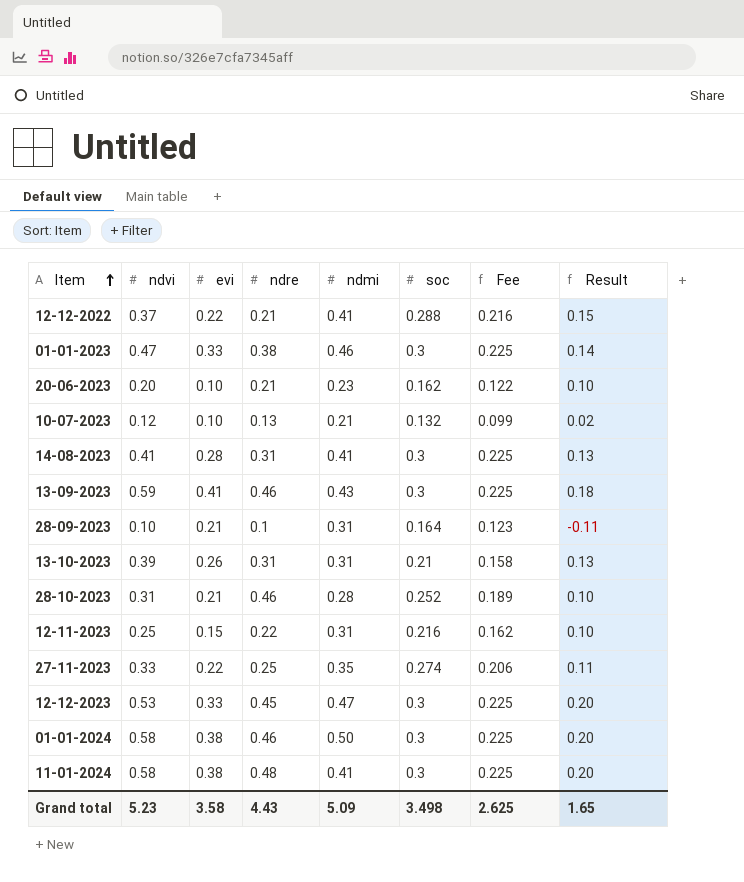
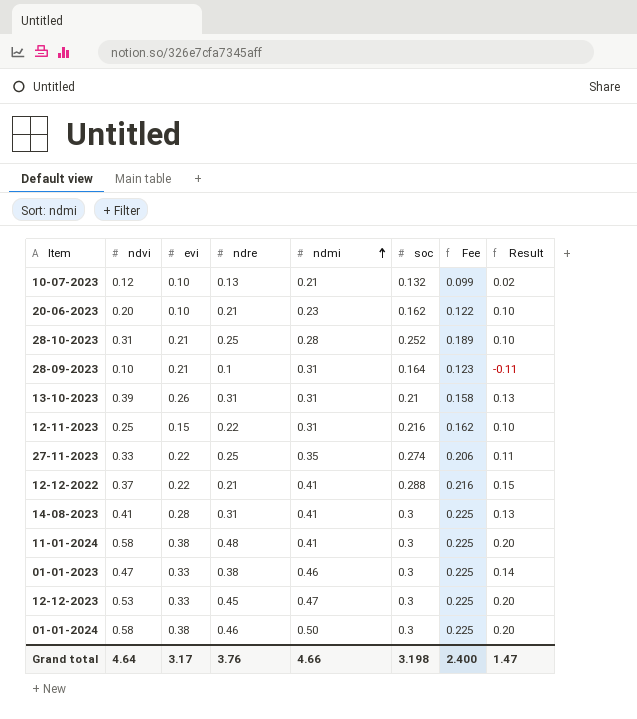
row order: Item ascending -> ndmi ascending
row 13-09-2023: 0.59 | 0.41 | 0.46 | 0.43 | 0.3 | 0.225 | 0.18 -> none
28-10-2023 | ndre: 0.46 -> 0.25
Grand total | ndvi: 5.23 -> 4.64
Grand total | evi: 3.58 -> 3.17
Grand total | ndre: 4.43 -> 3.76
Grand total | ndmi: 5.09 -> 4.66
Grand total | soc: 3.498 -> 3.198
Grand total | Fee: 2.625 -> 2.400
Grand total | Result: 1.65 -> 1.47

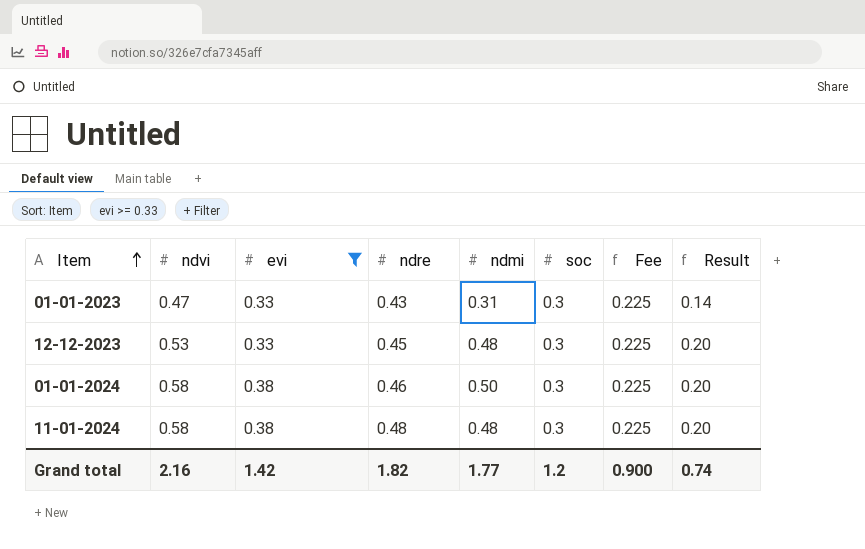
filter: none -> evi >= 0.33
row order: ndmi ascending -> Item ascending
01-01-2023 | ndre: 0.38 -> 0.43
01-01-2023 | ndmi: 0.46 -> 0.31
12-12-2023 | ndmi: 0.47 -> 0.48
11-01-2024 | ndmi: 0.41 -> 0.48
Grand total | ndvi: 4.64 -> 2.16
Grand total | evi: 3.17 -> 1.42
Grand total | ndre: 3.76 -> 1.82
Grand total | ndmi: 4.66 -> 1.77
Grand total | soc: 3.198 -> 1.2
Grand total | Fee: 2.400 -> 0.900
Grand total | Result: 1.47 -> 0.74

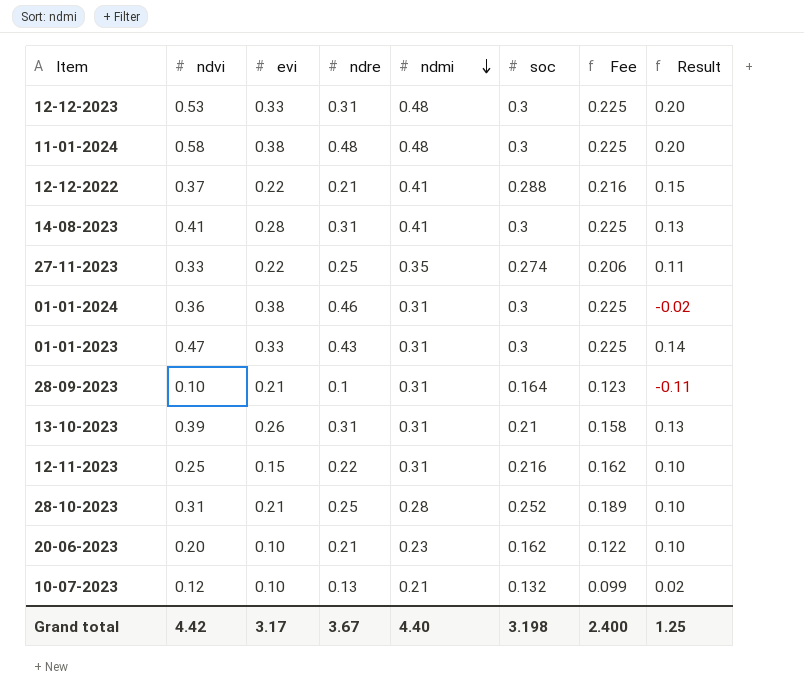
filter: evi >= 0.33 -> none
row order: Item ascending -> ndmi descending
12-12-2023 | ndre: 0.45 -> 0.31
01-01-2024 | ndvi: 0.58 -> 0.36
01-01-2024 | ndmi: 0.50 -> 0.31
01-01-2024 | Result: 0.20 -> -0.02
Grand total | ndvi: 2.16 -> 4.42
Grand total | evi: 1.42 -> 3.17
Grand total | ndre: 1.82 -> 3.67
Grand total | ndmi: 1.77 -> 4.40
Grand total | soc: 1.2 -> 3.198
Grand total | Fee: 0.900 -> 2.400
Grand total | Result: 0.74 -> 1.25

